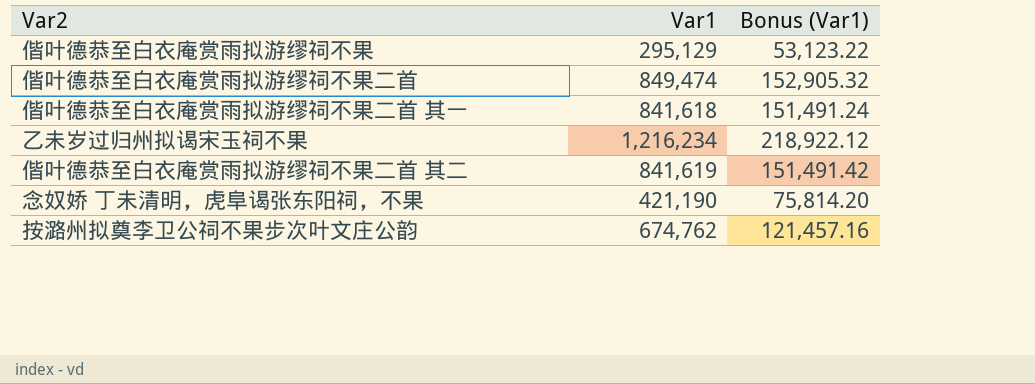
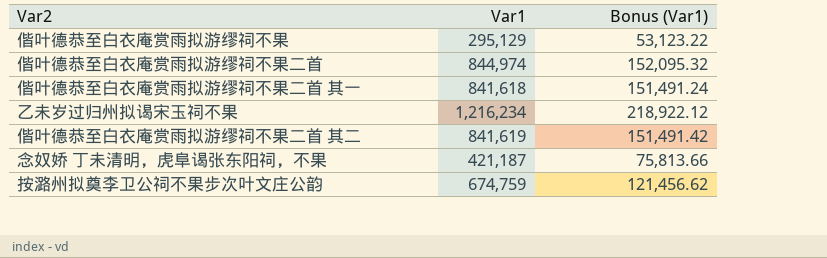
偕叶德恭至白衣庵赏雨拟游缪祠不果二首 | Var1: 849,474 -> 844,974
偕叶德恭至白衣庵赏雨拟游缪祠不果二首 | Bonus (Var1): 152,905.32 -> 152,095.32
念奴娇 丁未清明，虎阜谒张东阳祠，不果 | Var1: 421,190 -> 421,187
念奴娇 丁未清明，虎阜谒张东阳祠，不果 | Bonus (Var1): 75,814.20 -> 75,813.66
按潞州拟奠李卫公祠不果步次叶文庄公韵 | Var1: 674,762 -> 674,759
按潞州拟奠李卫公祠不果步次叶文庄公韵 | Bonus (Var1): 121,457.16 -> 121,456.62

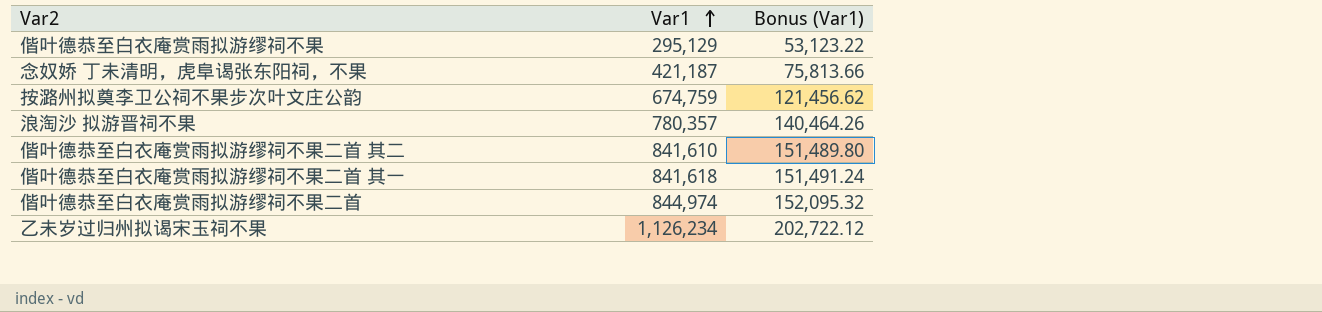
row order: none -> Var1 ascending
row 浪淘沙 拟游晋祠不果: none -> 780,357 | 140,464.26
偕叶德恭至白衣庵赏雨拟游缪祠不果二首 其二 | Var1: 841,619 -> 841,610
偕叶德恭至白衣庵赏雨拟游缪祠不果二首 其二 | Bonus (Var1): 151,491.42 -> 151,489.80
乙未岁过归州拟谒宋玉祠不果 | Var1: 1,216,234 -> 1,126,234
乙未岁过归州拟谒宋玉祠不果 | Bonus (Var1): 218,922.12 -> 202,722.12

